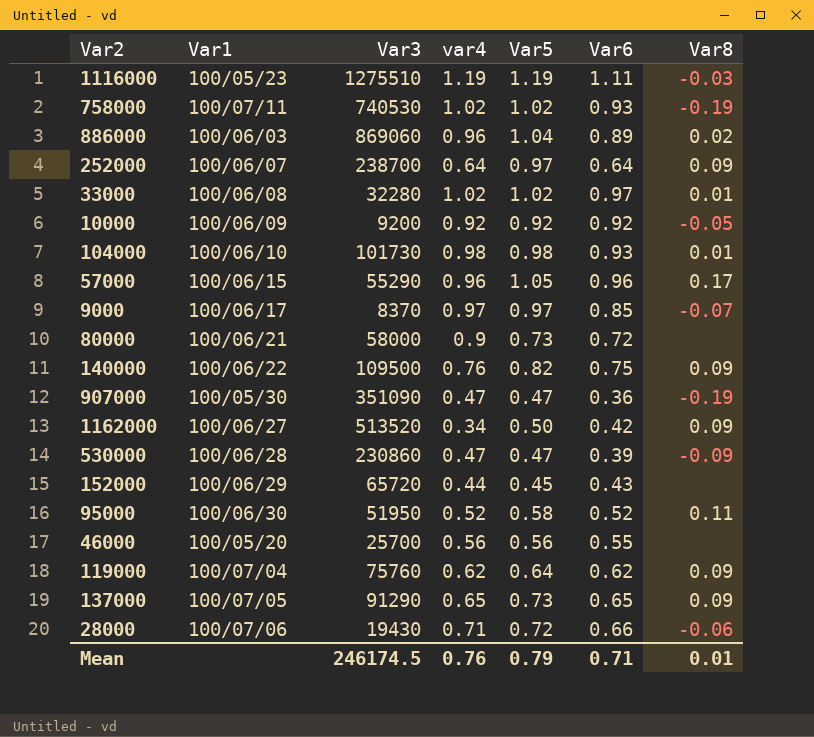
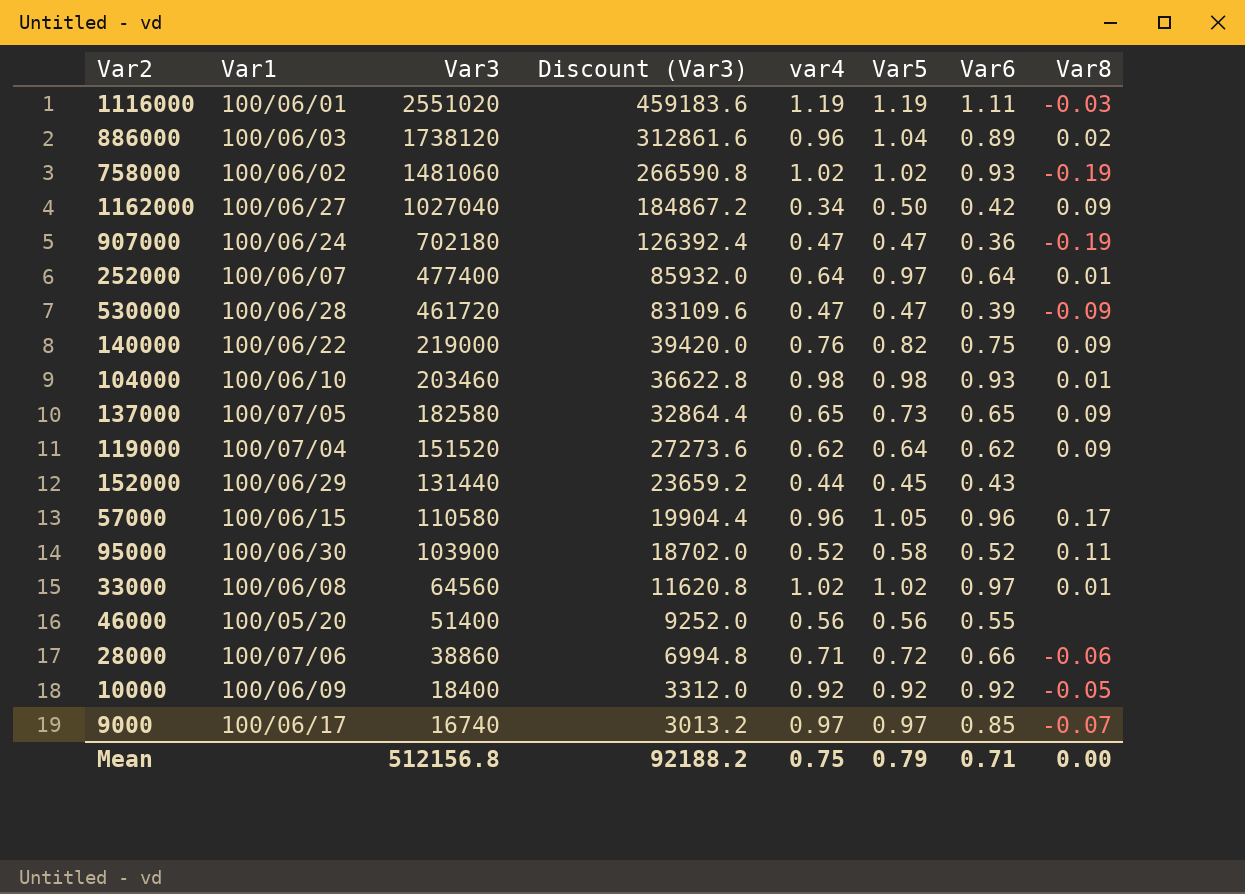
row order: none -> Var3 descending
column Discount (Var3) | formula: none -> [Var3] * 0.18
row 80000: 100/06/21 | 58000 | 0.9 | 0.73 | 0.72 | none -> none
1116000 | Var1: 100/05/23 -> 100/06/01
1116000 | Var3: 1275510 -> 2551020
886000 | Var3: 869060 -> 1738120
758000 | Var1: 100/07/11 -> 100/06/02
758000 | Var3: 740530 -> 1481060
1162000 | Var3: 513520 -> 1027040
907000 | Var1: 100/05/30 -> 100/06/24
907000 | Var3: 351090 -> 702180
252000 | Var3: 238700 -> 477400
252000 | Var8: 0.09 -> 0.01
530000 | Var3: 230860 -> 461720
140000 | Var3: 109500 -> 219000
104000 | Var3: 101730 -> 203460
137000 | Var3: 91290 -> 182580
119000 | Var3: 75760 -> 151520
152000 | Var3: 65720 -> 131440
57000 | Var3: 55290 -> 110580
95000 | Var3: 51950 -> 103900
33000 | Var3: 32280 -> 64560
46000 | Var3: 25700 -> 51400
28000 | Var3: 19430 -> 38860
10000 | Var3: 9200 -> 18400
9000 | Var3: 8370 -> 16740
Mean | Var3: 246174.5 -> 512156.8
Mean | var4: 0.76 -> 0.75
Mean | Var8: 0.01 -> 0.00

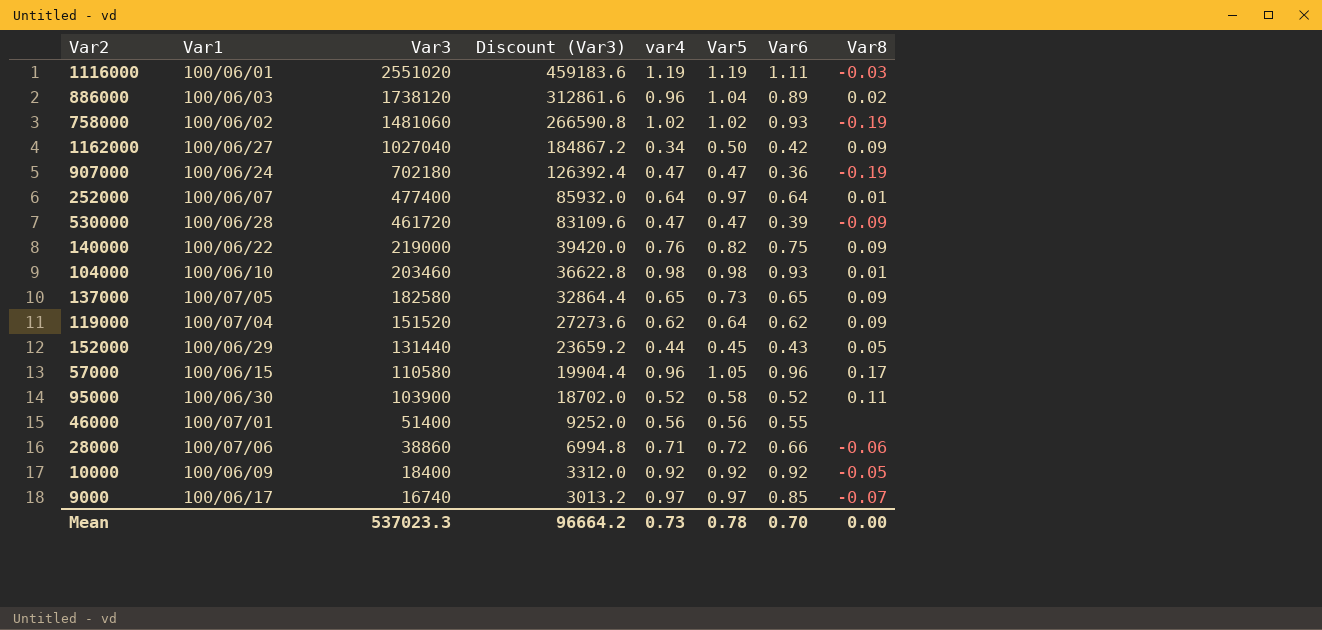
row 33000: 100/06/08 | 64560 | 11620.8 | 1.02 | 1.02 | 0.97 | 0.01 -> none
152000 | Var8: none -> 0.05
46000 | Var1: 100/05/20 -> 100/07/01
Mean | Var3: 512156.8 -> 537023.3
Mean | Discount (Var3): 92188.2 -> 96664.2
Mean | var4: 0.75 -> 0.73
Mean | Var5: 0.79 -> 0.78
Mean | Var6: 0.71 -> 0.70

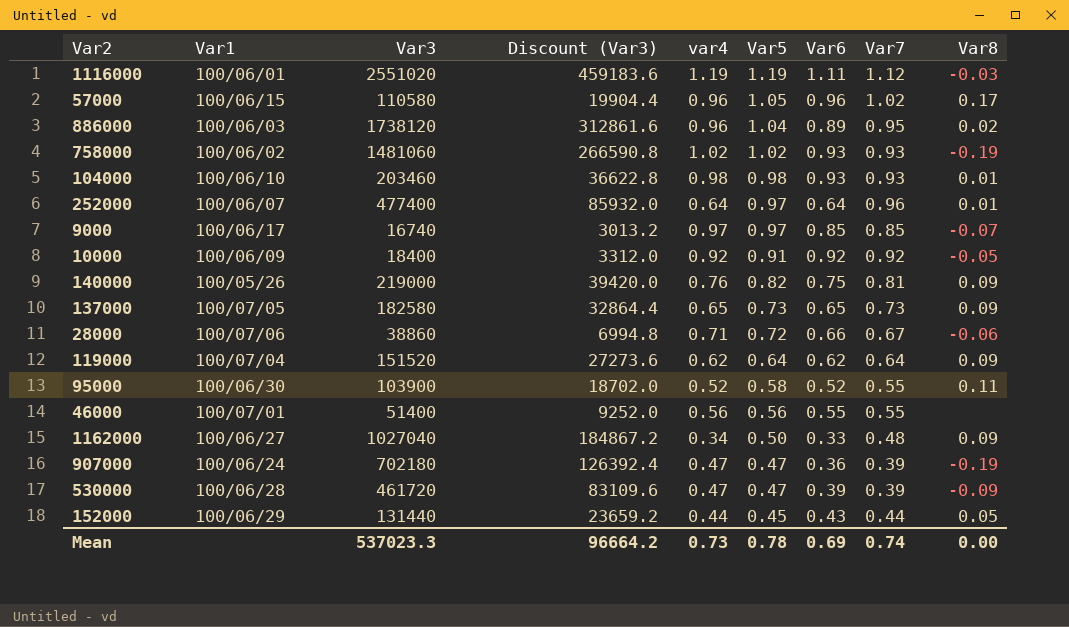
row order: Var3 descending -> Var5 descending
column Var7 | position: none -> 8
10000 | Var5: 0.92 -> 0.91
140000 | Var1: 100/06/22 -> 100/05/26
1162000 | Var6: 0.42 -> 0.33
Mean | Var6: 0.70 -> 0.69

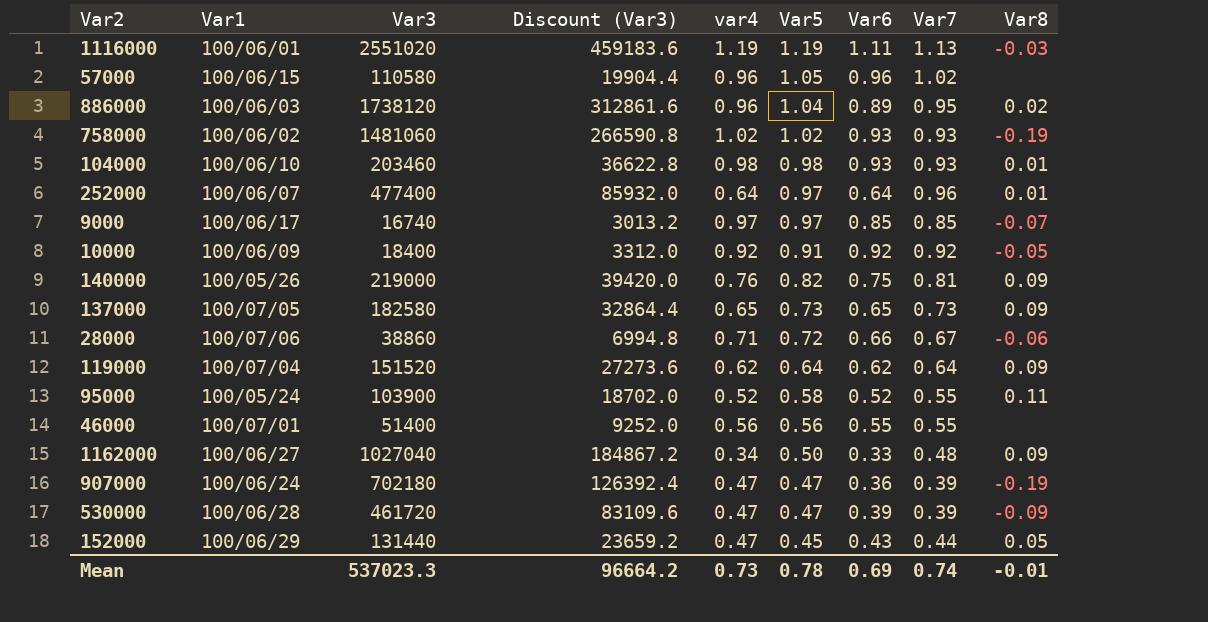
1116000 | Var7: 1.12 -> 1.13
57000 | Var8: 0.17 -> none
95000 | Var1: 100/06/30 -> 100/05/24
152000 | var4: 0.44 -> 0.47
Mean | Var8: 0.00 -> -0.01

